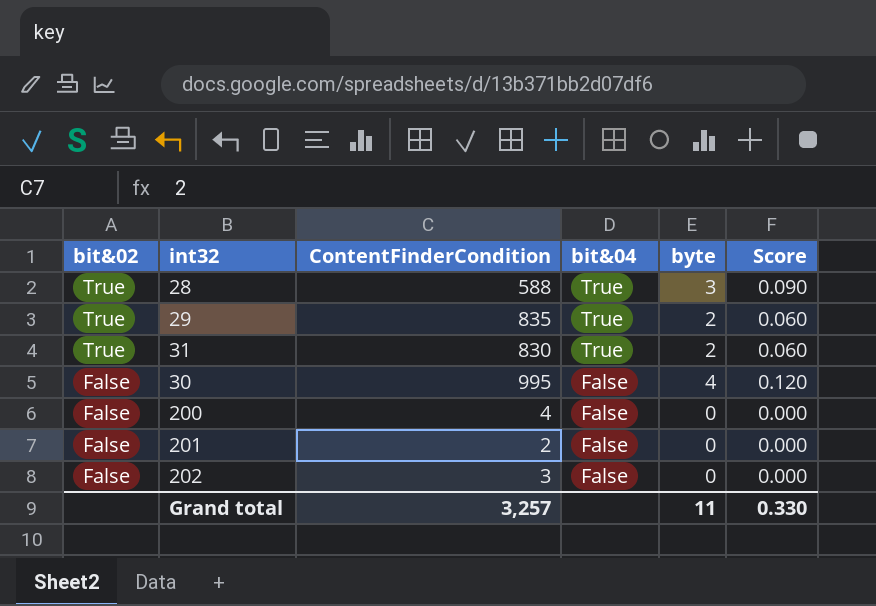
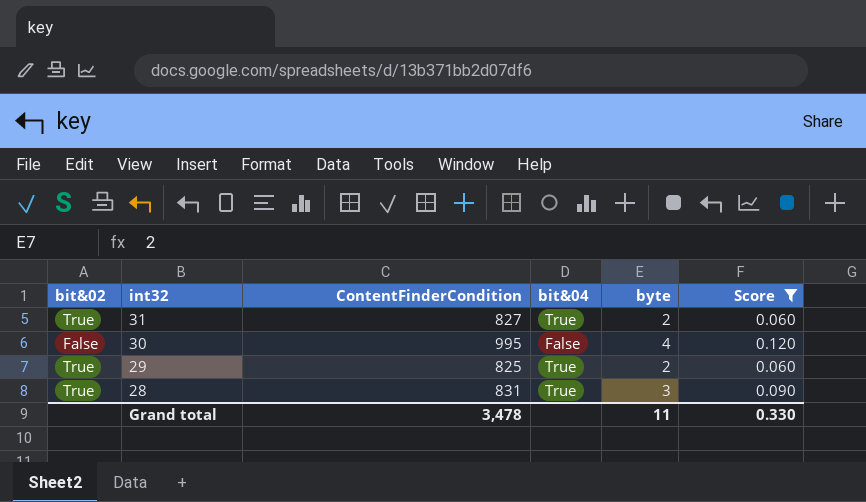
filter: none -> Score != 0.000
row order: bit&02 descending -> int32 descending
31 | ContentFinderCondition: 830 -> 827
29 | ContentFinderCondition: 835 -> 825
28 | ContentFinderCondition: 588 -> 831
Grand total | ContentFinderCondition: 3,257 -> 3,478

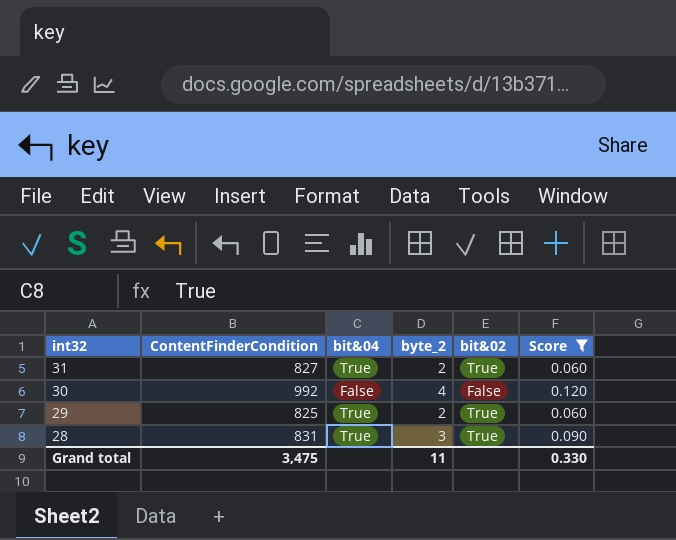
column name: byte -> byte_2
column bit&02 | position: 1 -> 5
30 | ContentFinderCondition: 995 -> 992
Grand total | ContentFinderCondition: 3,478 -> 3,475

